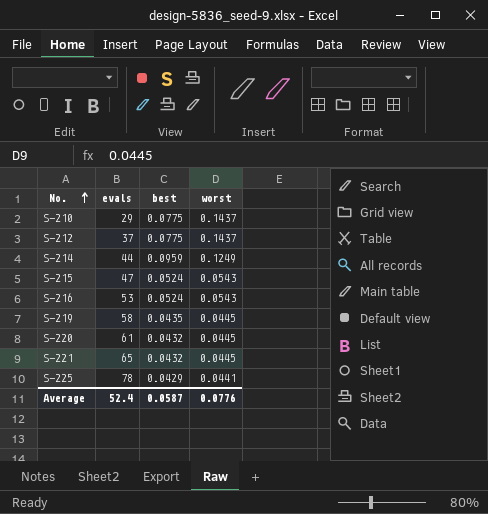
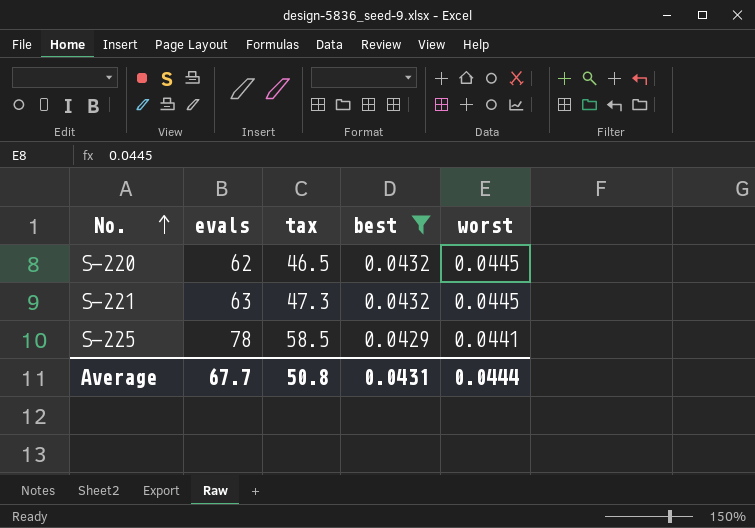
filter: none -> best <= 0.0432
column tax | formula: none -> [evals] * 0.75
S-220 | evals: 61 -> 62
S-221 | evals: 65 -> 63
Average | evals: 52.4 -> 67.7
Average | best: 0.0587 -> 0.0431
Average | worst: 0.0776 -> 0.0444

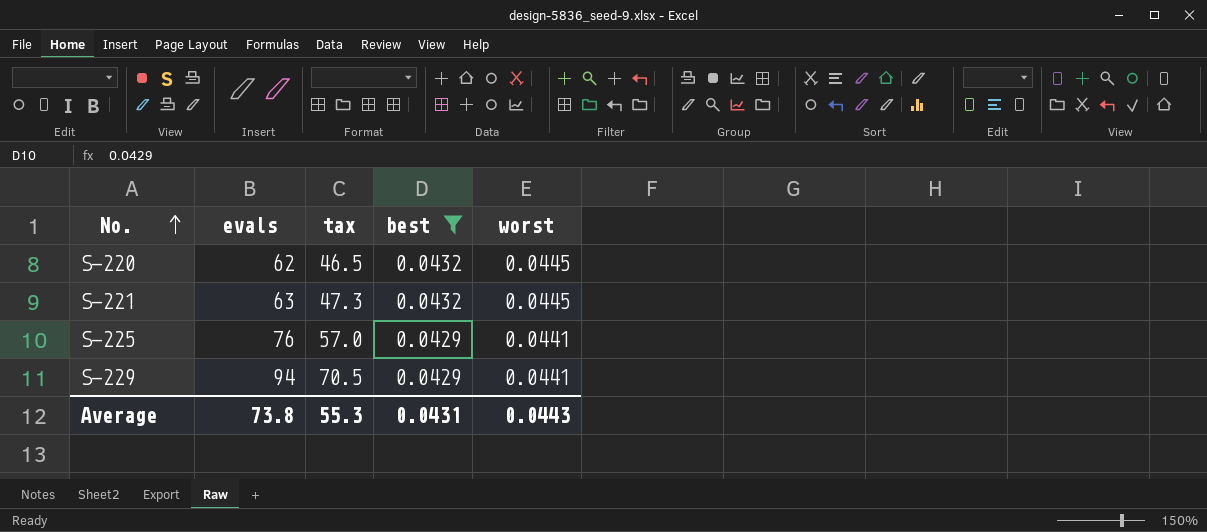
S-225 | evals: 78 -> 76
S-225 | tax: 58.5 -> 57.0
row S-229: none -> 94 | 70.5 | 0.0429 | 0.0441
Average | evals: 67.7 -> 73.8
Average | tax: 50.8 -> 55.3
Average | worst: 0.0444 -> 0.0443

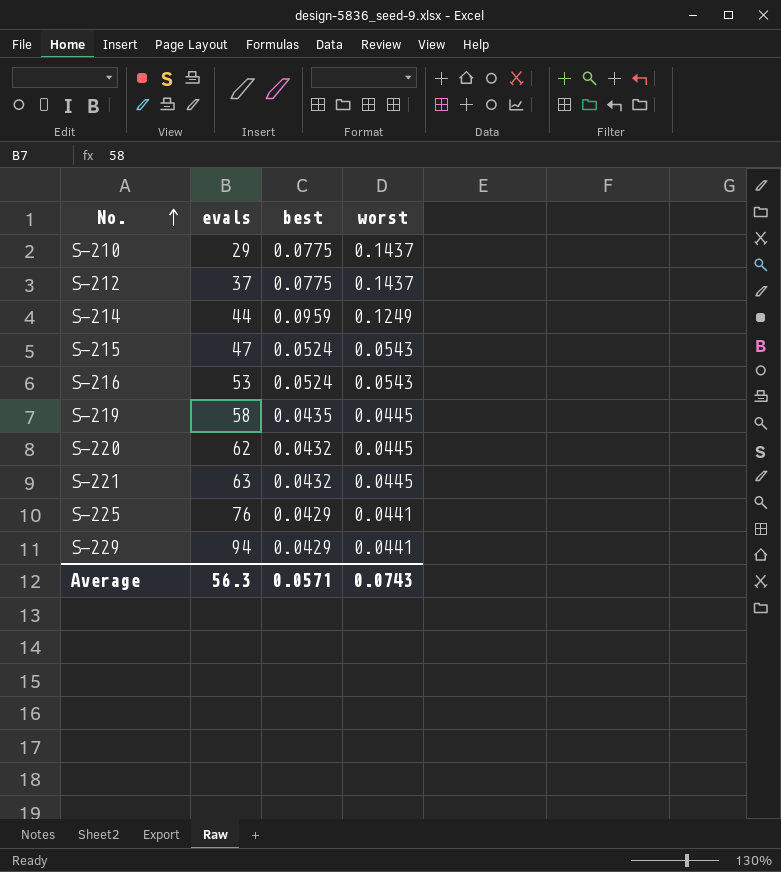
filter: best <= 0.0432 -> none
column tax | formula: [evals] * 0.75 -> none
Average | evals: 73.8 -> 56.3
Average | best: 0.0431 -> 0.0571
Average | worst: 0.0443 -> 0.0743

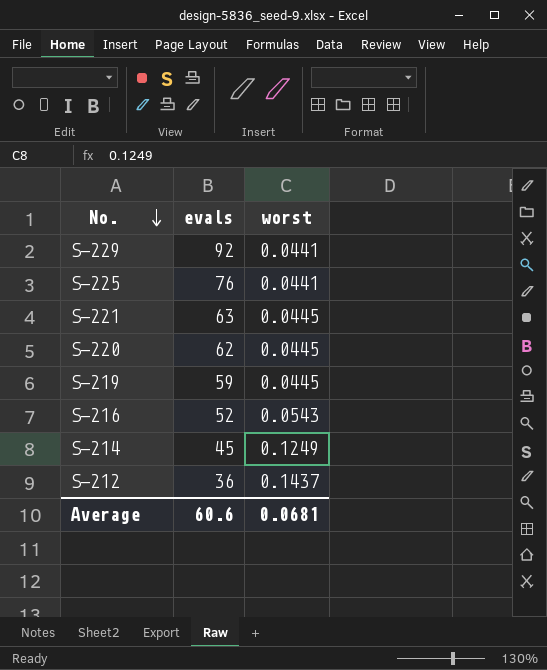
row order: No. ascending -> No. descending
column best | position: 3 -> none
row S-210: 29 | 0.0775 | 0.1437 -> none
row S-215: 47 | 0.0524 | 0.0543 -> none
S-229 | evals: 94 -> 92
S-219 | evals: 58 -> 59
S-216 | evals: 53 -> 52
S-214 | evals: 44 -> 45
S-212 | evals: 37 -> 36
Average | evals: 56.3 -> 60.6
Average | worst: 0.0743 -> 0.0681

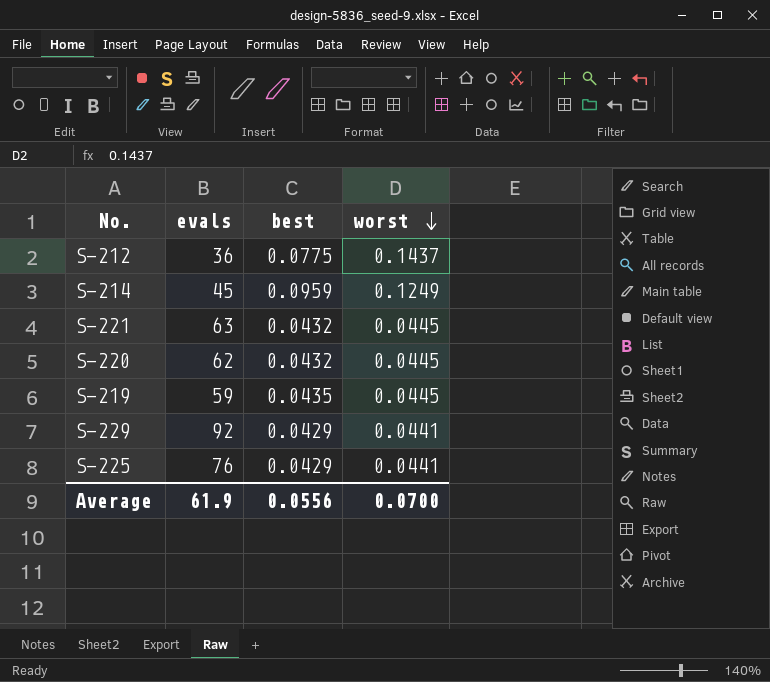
row order: No. descending -> worst descending
column best | position: none -> 3
row S-216: 52 | 0.0543 -> none
Average | evals: 60.6 -> 61.9
Average | worst: 0.0681 -> 0.0700

